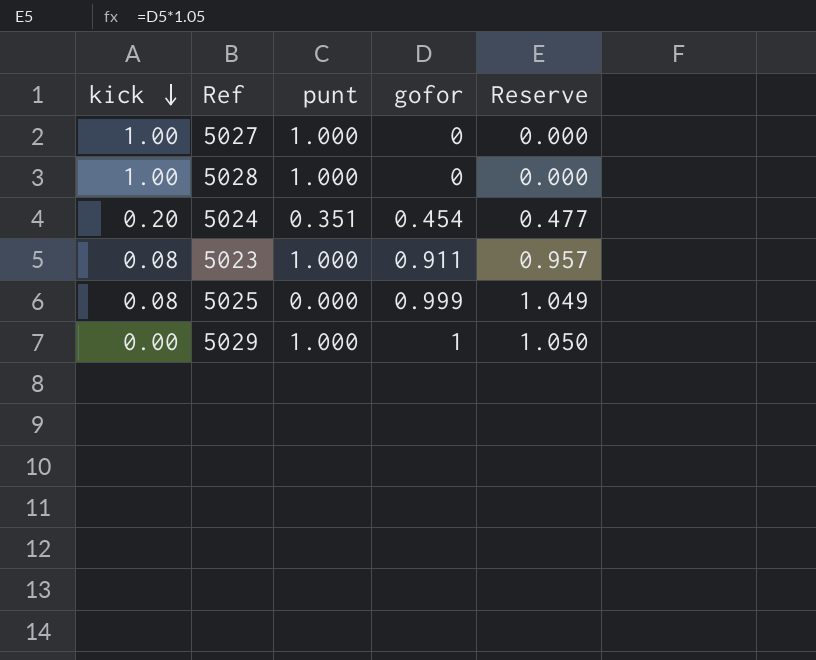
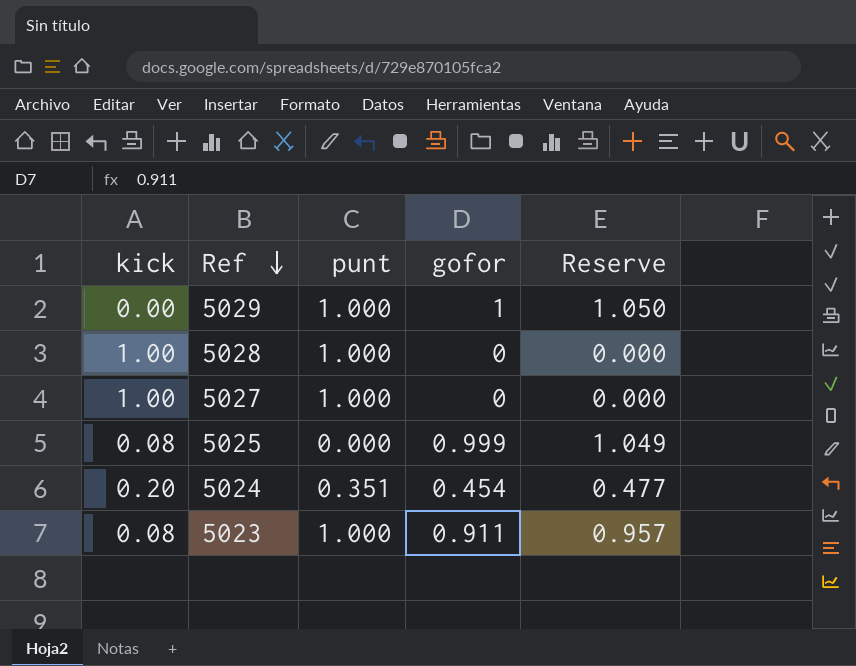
row order: kick descending -> Ref descending

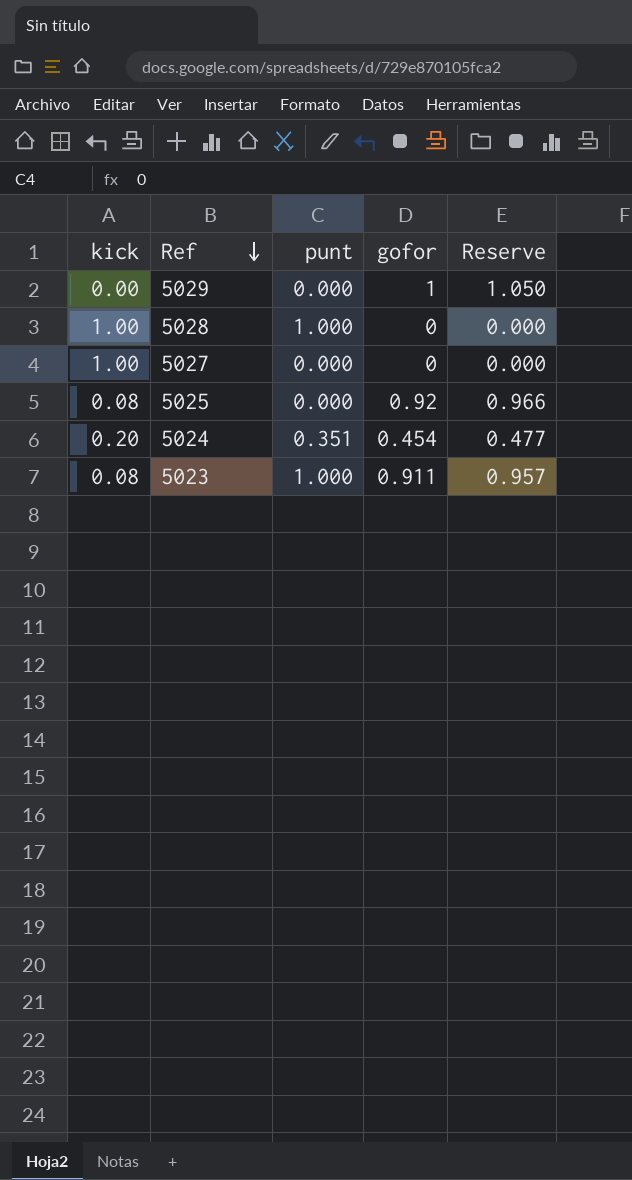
5029 | punt: 1.000 -> 0.000
5027 | punt: 1.000 -> 0.000
5025 | gofor: 0.999 -> 0.92
5025 | Reserve: 1.049 -> 0.966

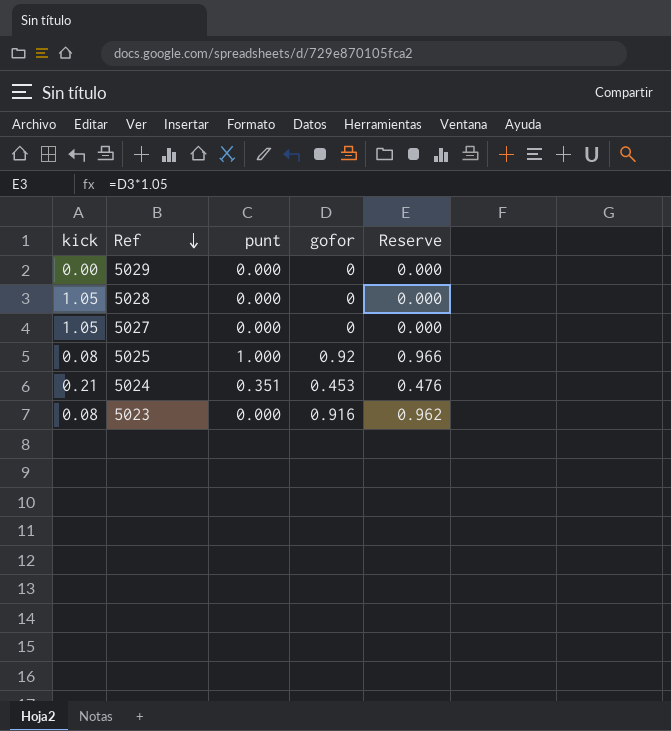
5029 | gofor: 1 -> 0
5029 | Reserve: 1.050 -> 0.000
5028 | kick: 1.00 -> 1.05
5028 | punt: 1.000 -> 0.000
5027 | kick: 1.00 -> 1.05
5025 | punt: 0.000 -> 1.000
5024 | kick: 0.20 -> 0.21
5024 | gofor: 0.454 -> 0.453
5024 | Reserve: 0.477 -> 0.476
5023 | punt: 1.000 -> 0.000
5023 | gofor: 0.911 -> 0.916
5023 | Reserve: 0.957 -> 0.962

